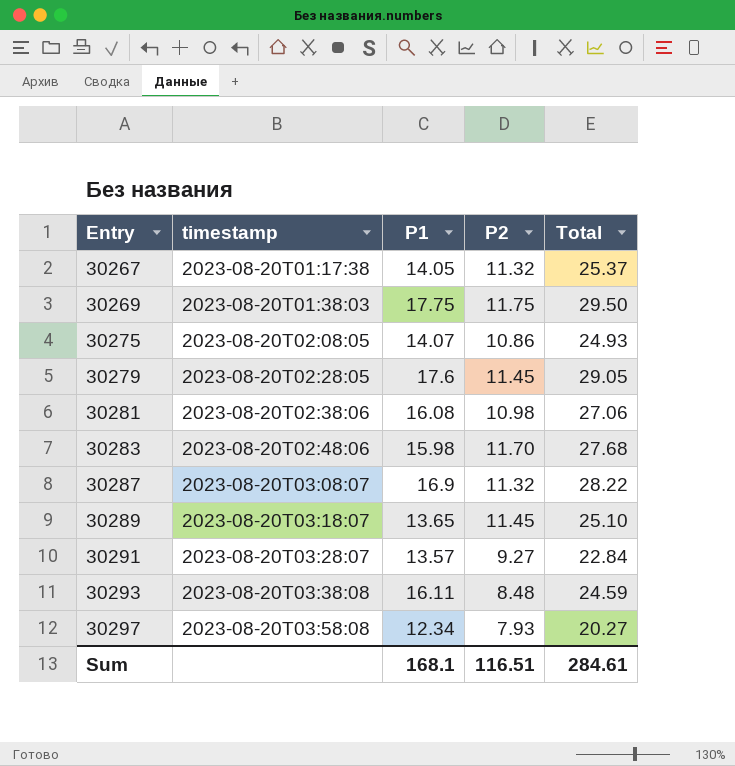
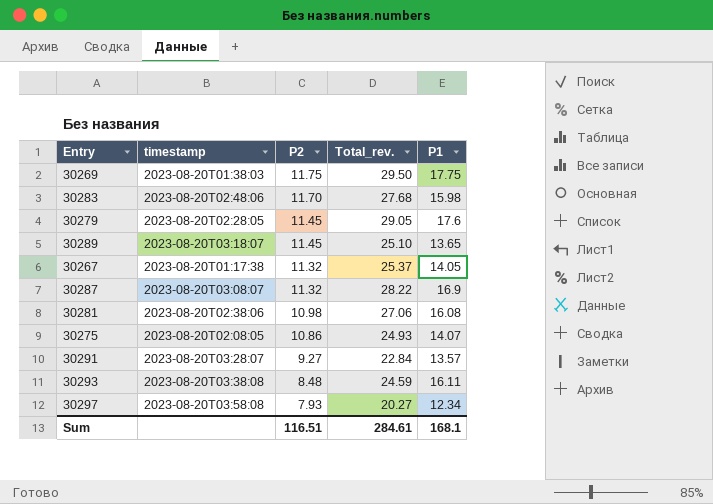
row order: Entry ascending -> P2 descending
column name: Total -> Total_rev.
column P1 | position: 3 -> 5

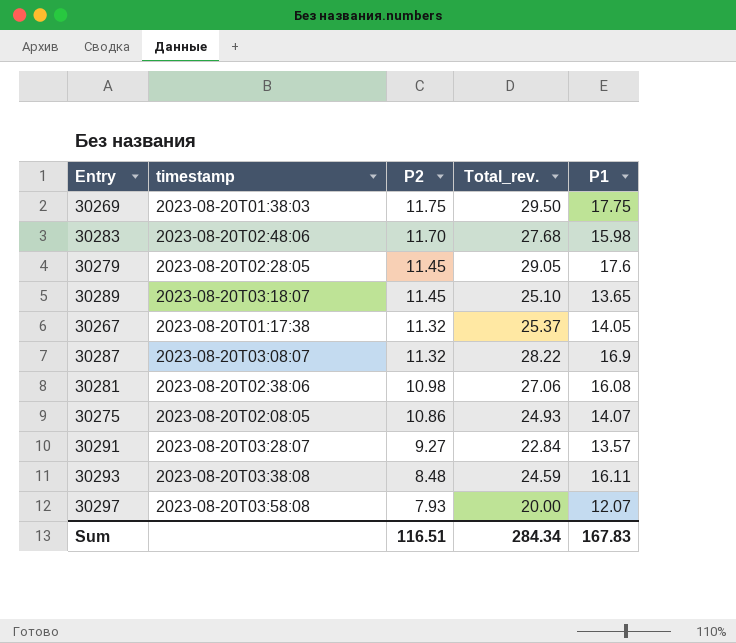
30297 | Total_rev.: 20.27 -> 20.00
30297 | P1: 12.34 -> 12.07
Sum | Total_rev.: 284.61 -> 284.34
Sum | P1: 168.1 -> 167.83

